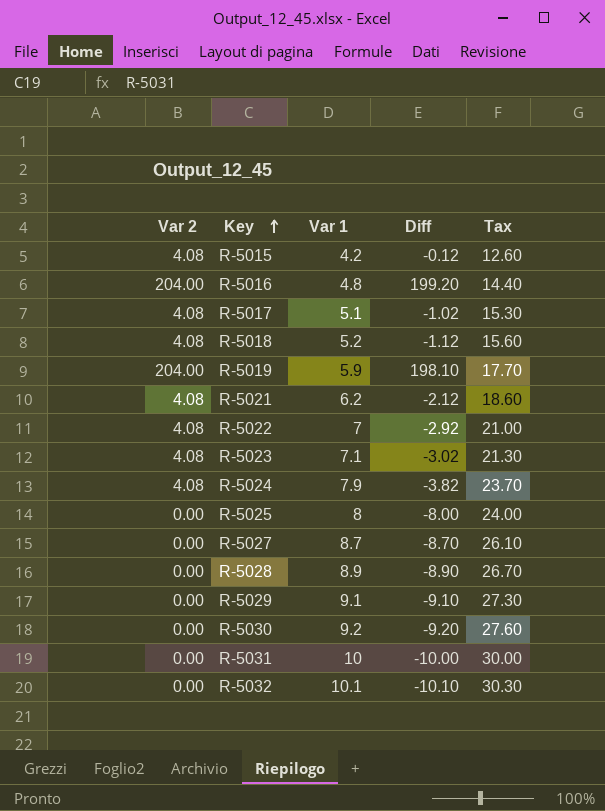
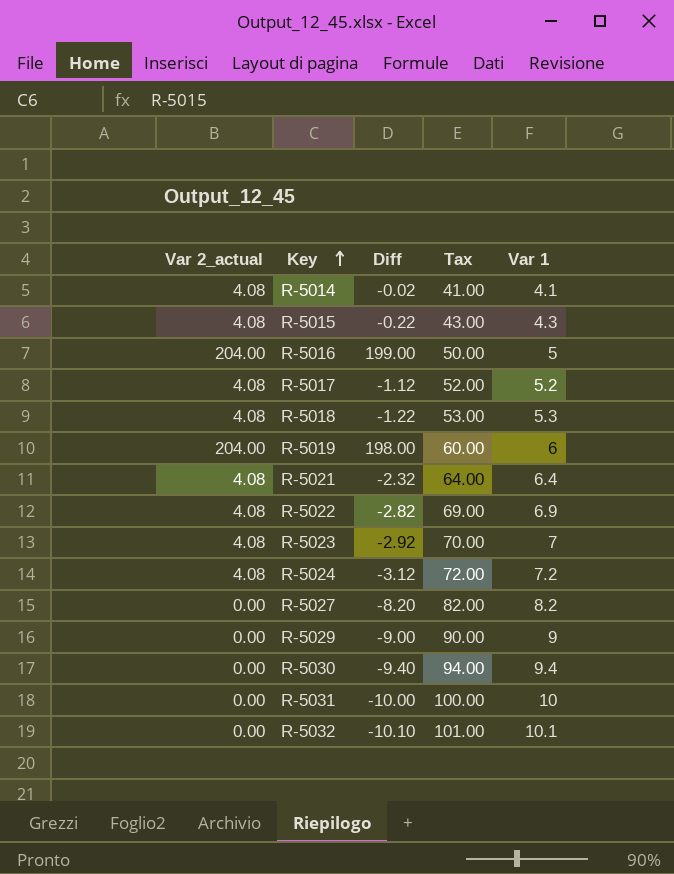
column name: Var 2 -> Var 2_actual
column Tax | formula: [Var 1] * 3 -> [Var 1] * 10
column Var 1 | position: 3 -> 5
row R-5025: 0.00 | 8 | -8.00 | 24.00 -> none
row R-5028: 0.00 | 8.9 | -8.90 | 26.70 -> none
row R-5014: none -> 4.08 | -0.02 | 41.00 | 4.1
R-5015 | Diff: -0.12 -> -0.22
R-5015 | Var 1: 4.2 -> 4.3
R-5016 | Diff: 199.20 -> 199.00
R-5016 | Var 1: 4.8 -> 5
R-5017 | Diff: -1.02 -> -1.12
R-5017 | Var 1: 5.1 -> 5.2
R-5018 | Diff: -1.12 -> -1.22
R-5018 | Var 1: 5.2 -> 5.3
R-5019 | Diff: 198.10 -> 198.00
R-5019 | Var 1: 5.9 -> 6
R-5021 | Diff: -2.12 -> -2.32
R-5021 | Var 1: 6.2 -> 6.4
R-5022 | Diff: -2.92 -> -2.82
R-5022 | Var 1: 7 -> 6.9
R-5023 | Diff: -3.02 -> -2.92
R-5023 | Var 1: 7.1 -> 7
R-5024 | Diff: -3.82 -> -3.12
R-5024 | Var 1: 7.9 -> 7.2
R-5027 | Diff: -8.70 -> -8.20
R-5027 | Var 1: 8.7 -> 8.2
R-5029 | Diff: -9.10 -> -9.00
R-5029 | Var 1: 9.1 -> 9
R-5030 | Diff: -9.20 -> -9.40
R-5030 | Var 1: 9.2 -> 9.4

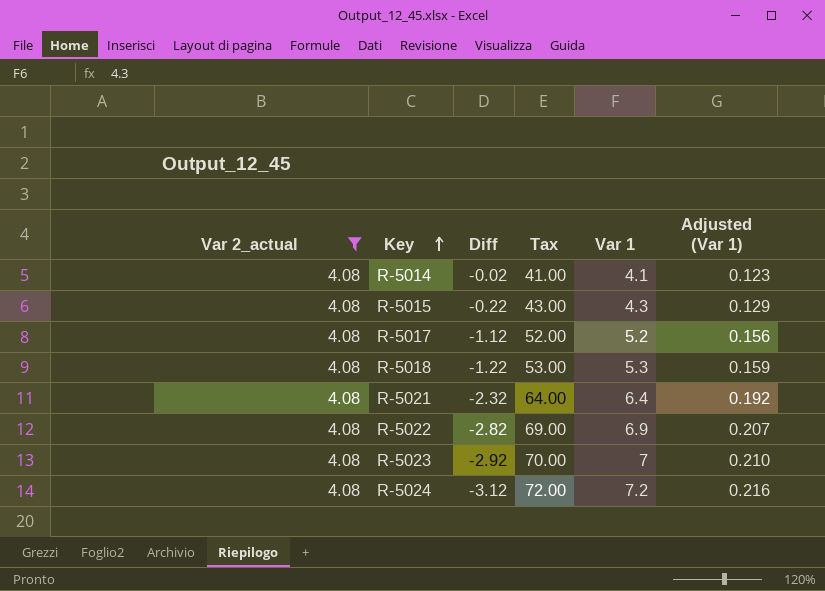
filter: none -> Var 2_actual = 4.08
column Adjusted (Var 1) | formula: none -> [Var 1] * 0.03

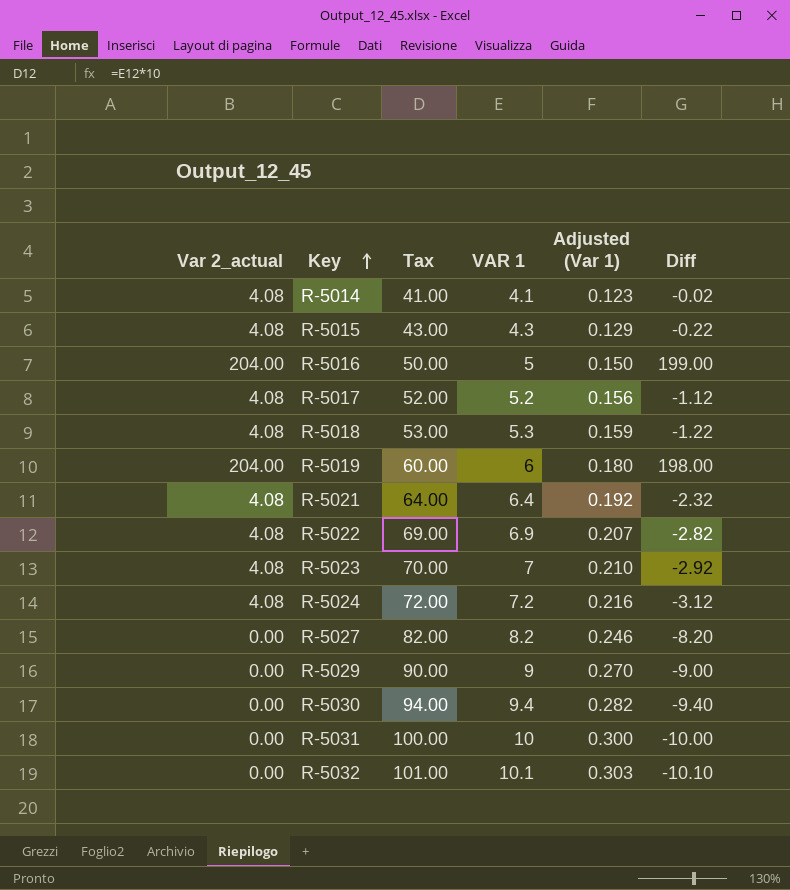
filter: Var 2_actual = 4.08 -> none
column name: Var 1 -> VAR 1
column Diff | position: 3 -> 6

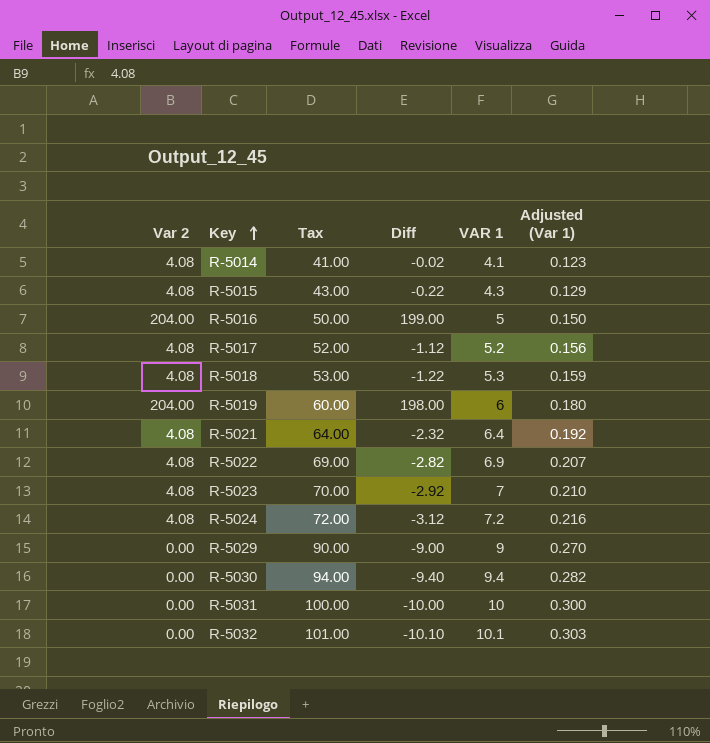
column name: Var 2_actual -> Var 2
column Diff | position: 6 -> 4
row R-5027: 0.00 | 82.00 | 8.2 | 0.246 | -8.20 -> none

